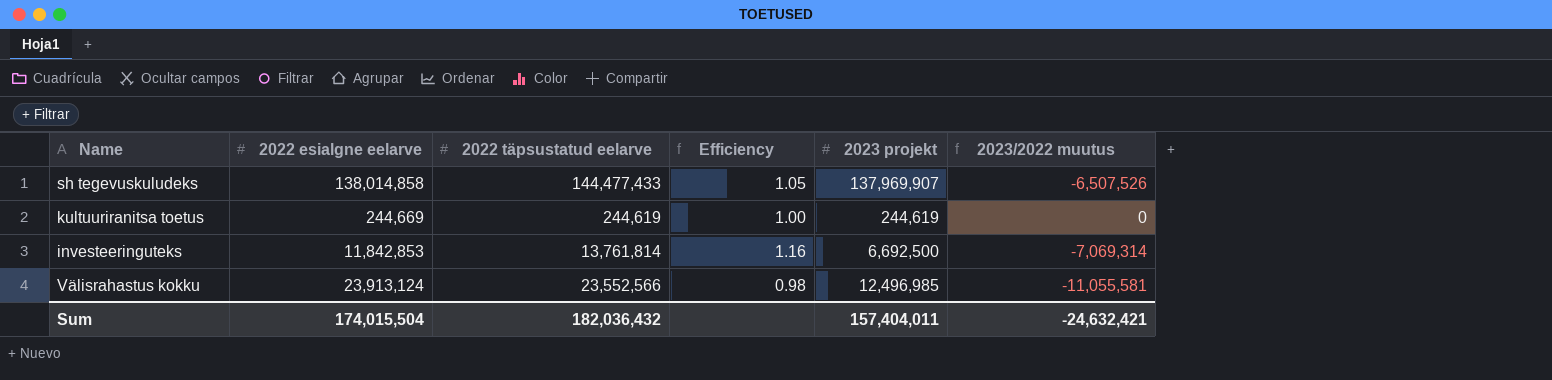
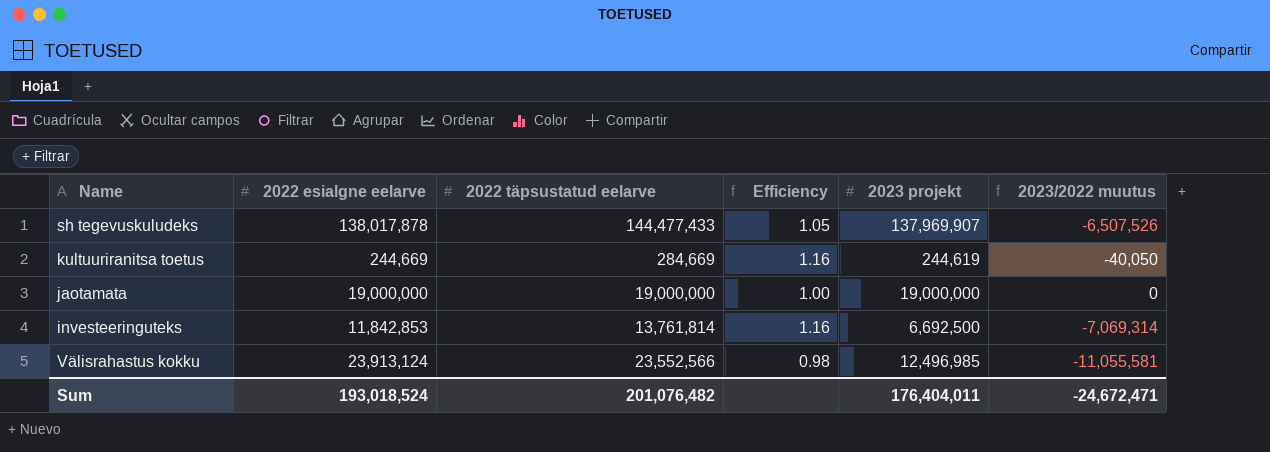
sh tegevuskuludeks | 2022 esialgne eelarve: 138,014,858 -> 138,017,878
kultuuriranitsa toetus | 2022 täpsustatud eelarve: 244,619 -> 284,669
kultuuriranitsa toetus | Efficiency: 1.00 -> 1.16
kultuuriranitsa toetus | 2023/2022 muutus: 0 -> -40,050
row jaotamata: none -> 19,000,000 | 19,000,000 | 1.00 | 19,000,000 | 0
Sum | 2022 esialgne eelarve: 174,015,504 -> 193,018,524
Sum | 2022 täpsustatud eelarve: 182,036,432 -> 201,076,482
Sum | 2023 projekt: 157,404,011 -> 176,404,011
Sum | 2023/2022 muutus: -24,632,421 -> -24,672,471

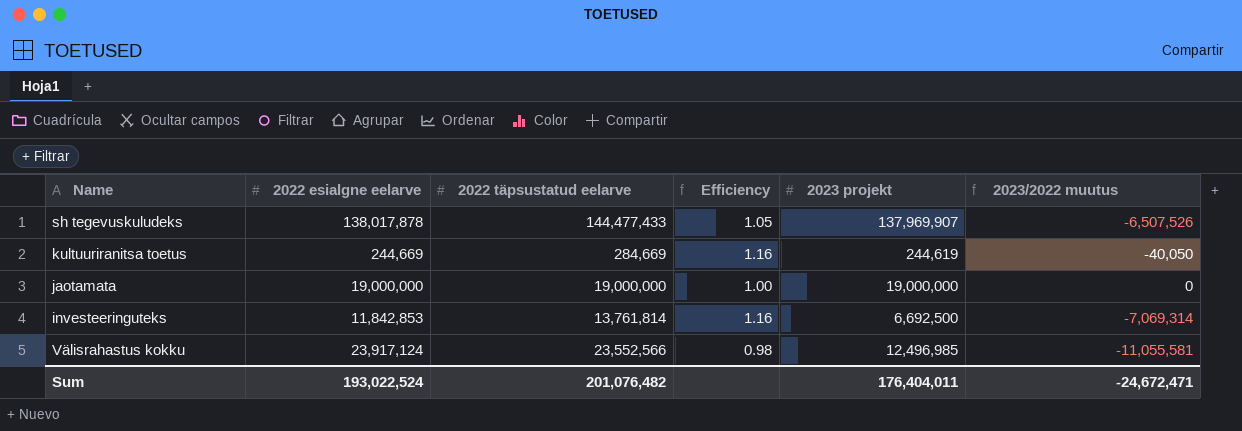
Välisrahastus kokku | 2022 esialgne eelarve: 23,913,124 -> 23,917,124
Sum | 2022 esialgne eelarve: 193,018,524 -> 193,022,524

